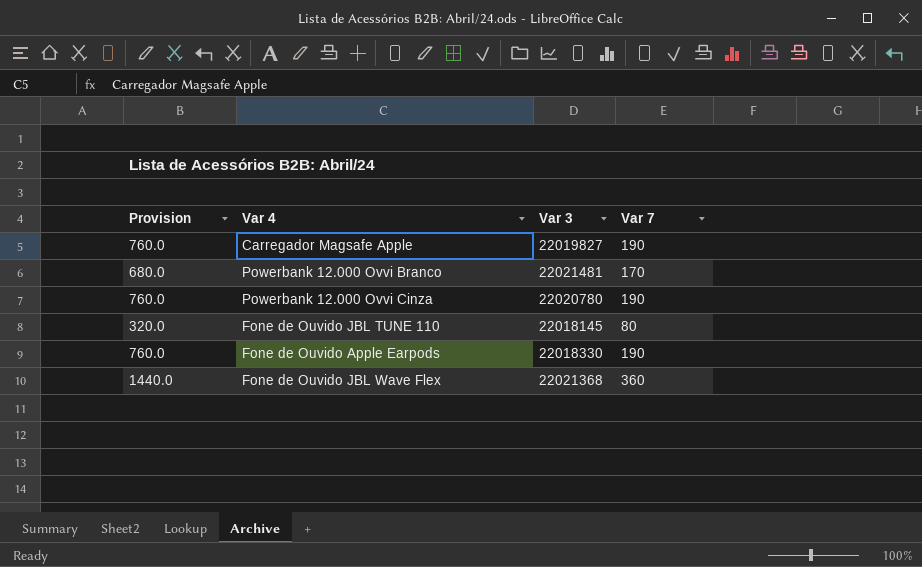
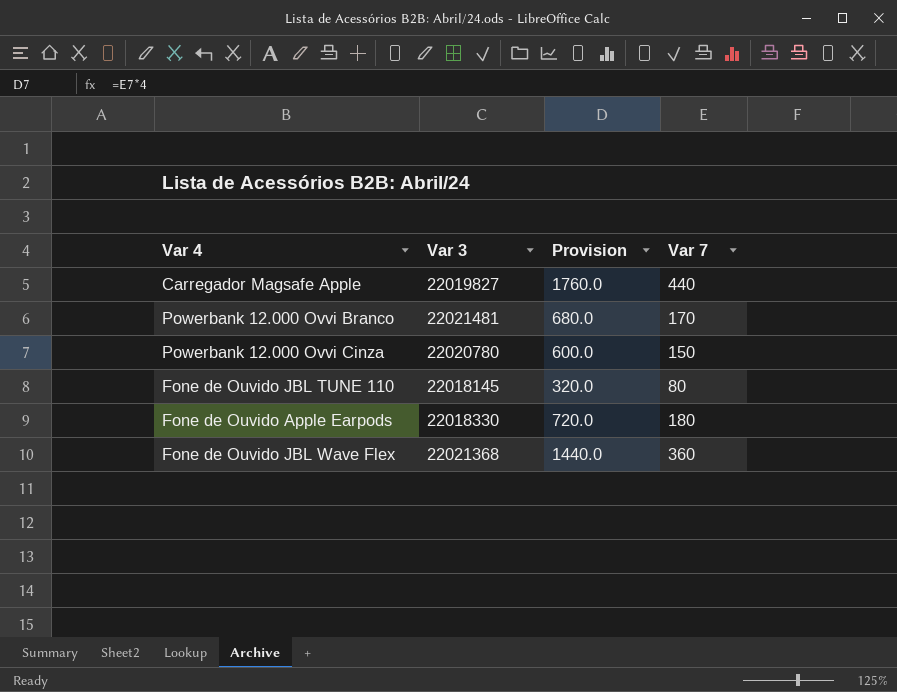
column Provision | position: 1 -> 3
Carregador Magsafe Apple | Provision: 760.0 -> 1760.0
Carregador Magsafe Apple | Var 7: 190 -> 440
Powerbank 12.000 Ovvi Cinza | Provision: 760.0 -> 600.0
Powerbank 12.000 Ovvi Cinza | Var 7: 190 -> 150
Fone de Ouvido Apple Earpods | Provision: 760.0 -> 720.0
Fone de Ouvido Apple Earpods | Var 7: 190 -> 180

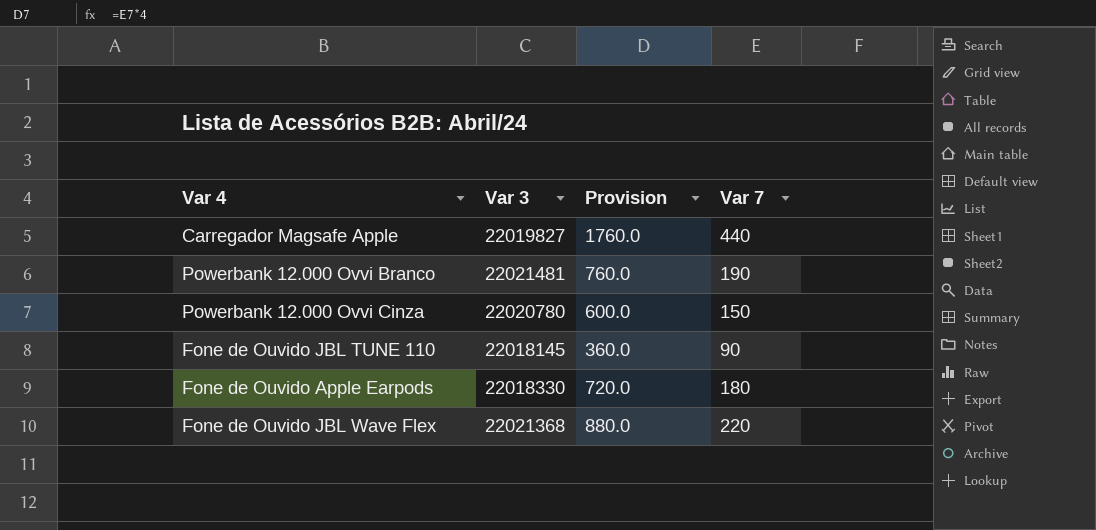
Powerbank 12.000 Ovvi Branco | Provision: 680.0 -> 760.0
Powerbank 12.000 Ovvi Branco | Var 7: 170 -> 190
Fone de Ouvido JBL TUNE 110 | Provision: 320.0 -> 360.0
Fone de Ouvido JBL TUNE 110 | Var 7: 80 -> 90
Fone de Ouvido JBL Wave Flex | Provision: 1440.0 -> 880.0
Fone de Ouvido JBL Wave Flex | Var 7: 360 -> 220

